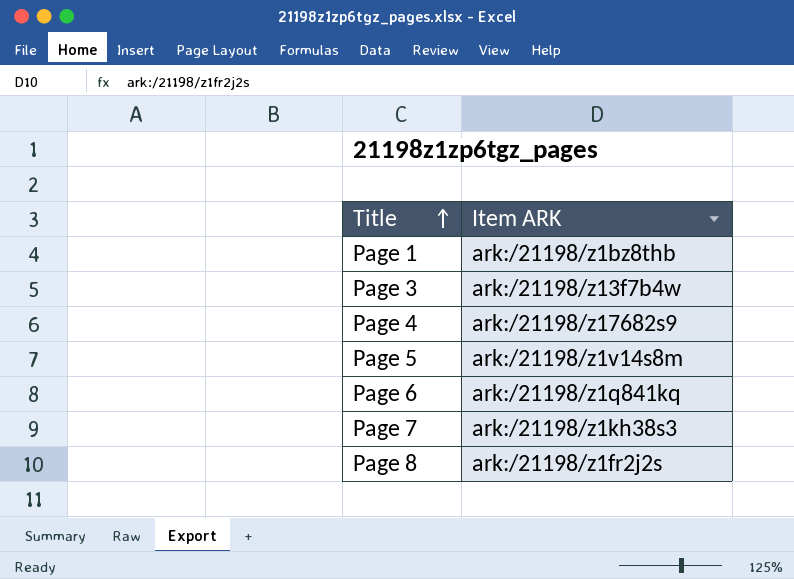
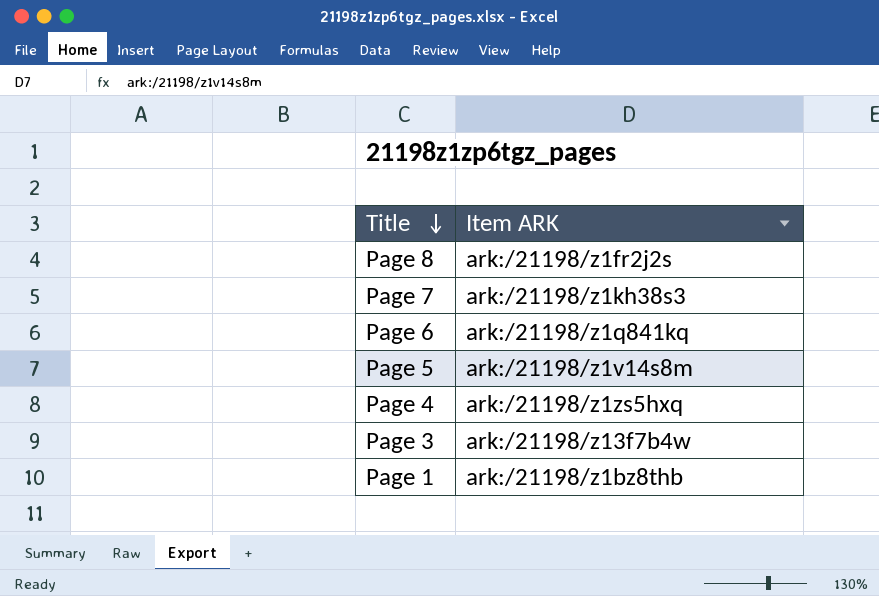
row order: Title ascending -> Title descending
Page 4 | Item ARK: ark:/21198/z17682s9 -> ark:/21198/z1zs5hxq

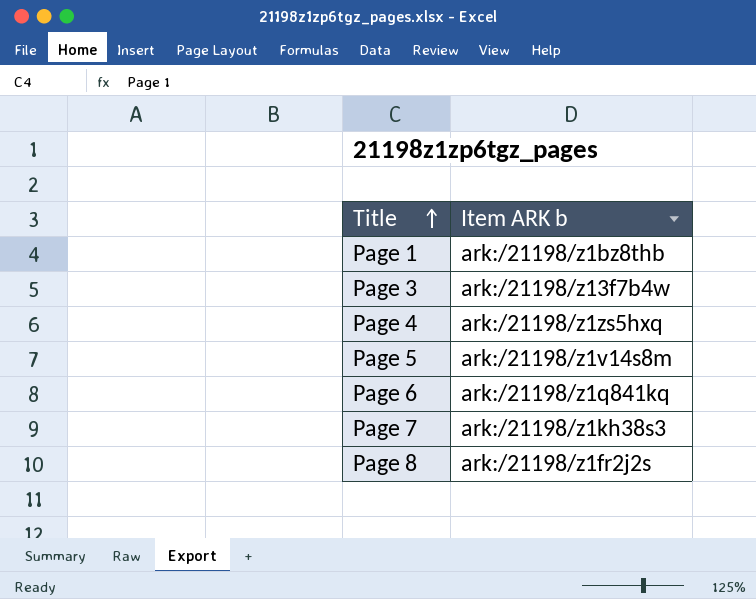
row order: Title descending -> Title ascending
column name: Item ARK -> Item ARK b

